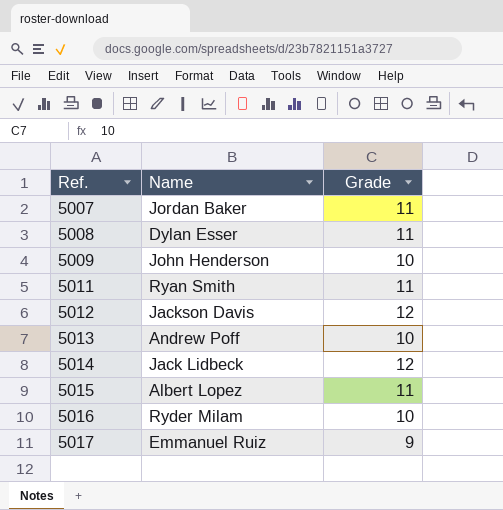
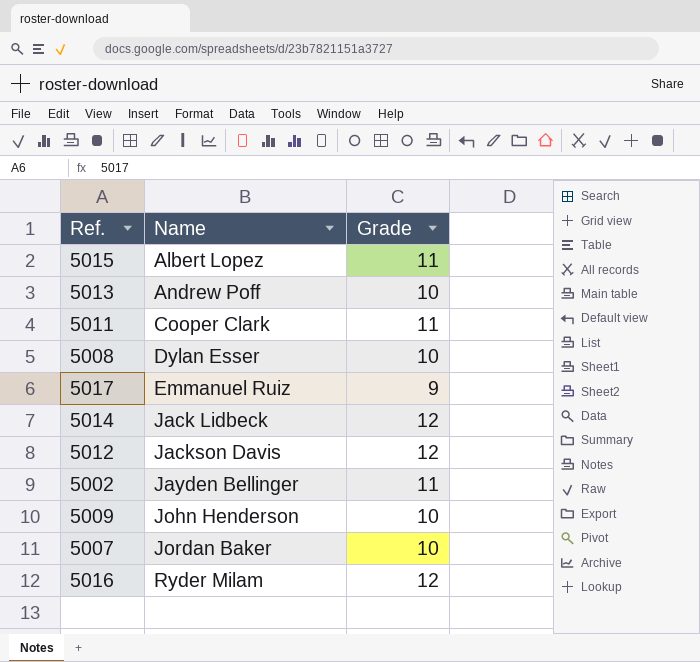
row order: Ref. ascending -> Name ascending
5011 | Name: Ryan Smith -> Cooper Clark
5008 | Grade: 11 -> 10
row 5002: none -> Jayden Bellinger | 11
5007 | Grade: 11 -> 10
5016 | Grade: 10 -> 12

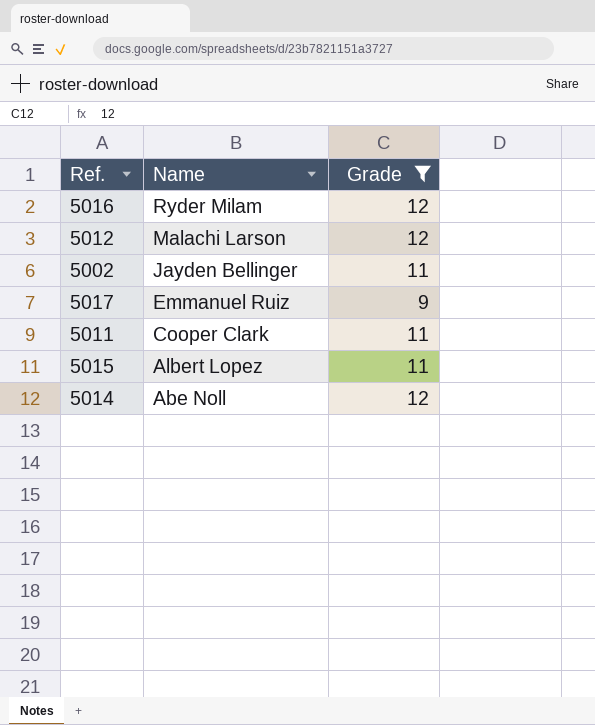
filter: none -> Grade != 10
row order: Name ascending -> Name descending
5012 | Name: Jackson Davis -> Malachi Larson
5014 | Name: Jack Lidbeck -> Abe Noll

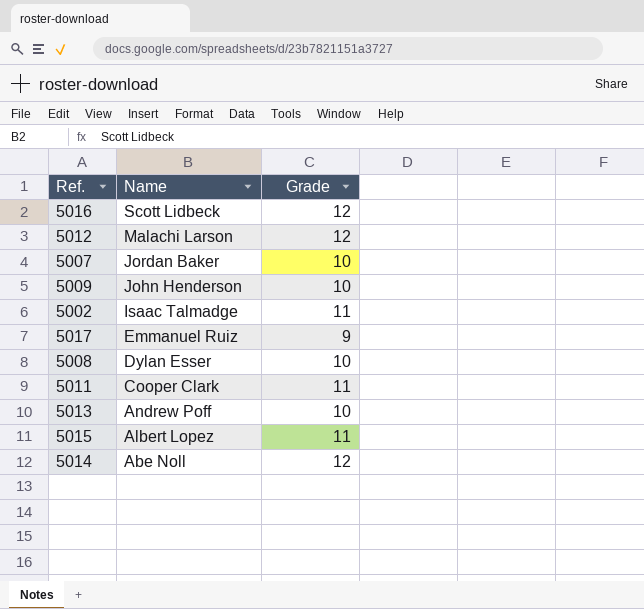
filter: Grade != 10 -> none
5016 | Name: Ryder Milam -> Scott Lidbeck
5002 | Name: Jayden Bellinger -> Isaac Talmadge

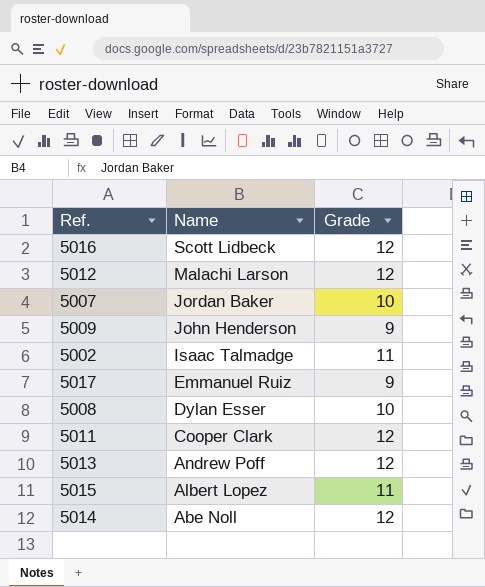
5009 | Grade: 10 -> 9
5011 | Grade: 11 -> 12
5013 | Grade: 10 -> 12

